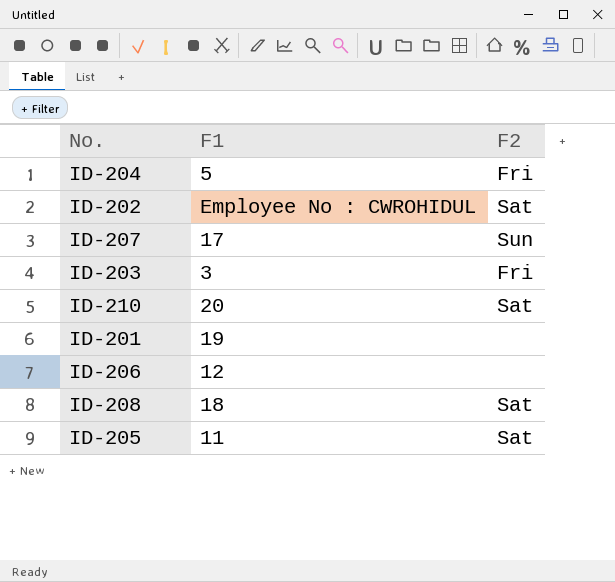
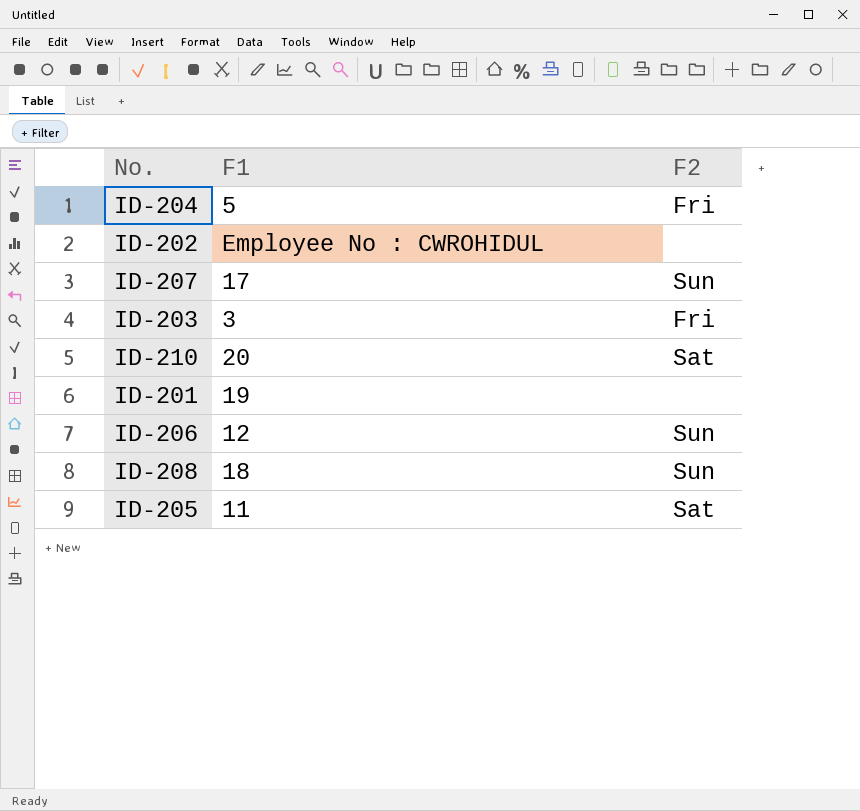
ID-202 | F2: Sat -> none
ID-206 | F2: none -> Sun
ID-208 | F2: Sat -> Sun

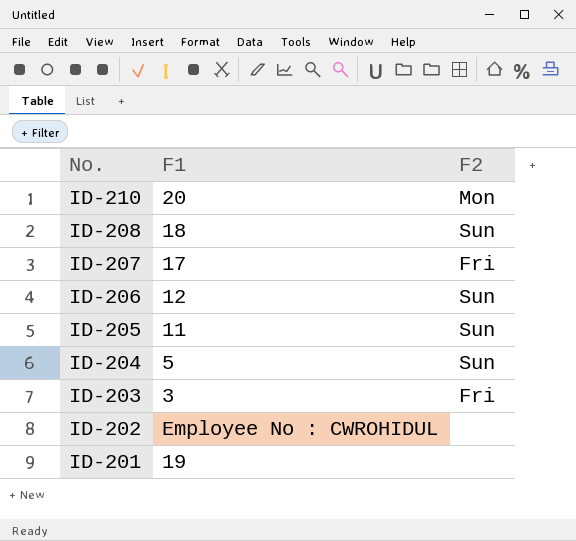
row order: none -> No. descending
ID-210 | F2: Sat -> Mon
ID-207 | F2: Sun -> Fri
ID-205 | F2: Sat -> Sun
ID-204 | F2: Fri -> Sun

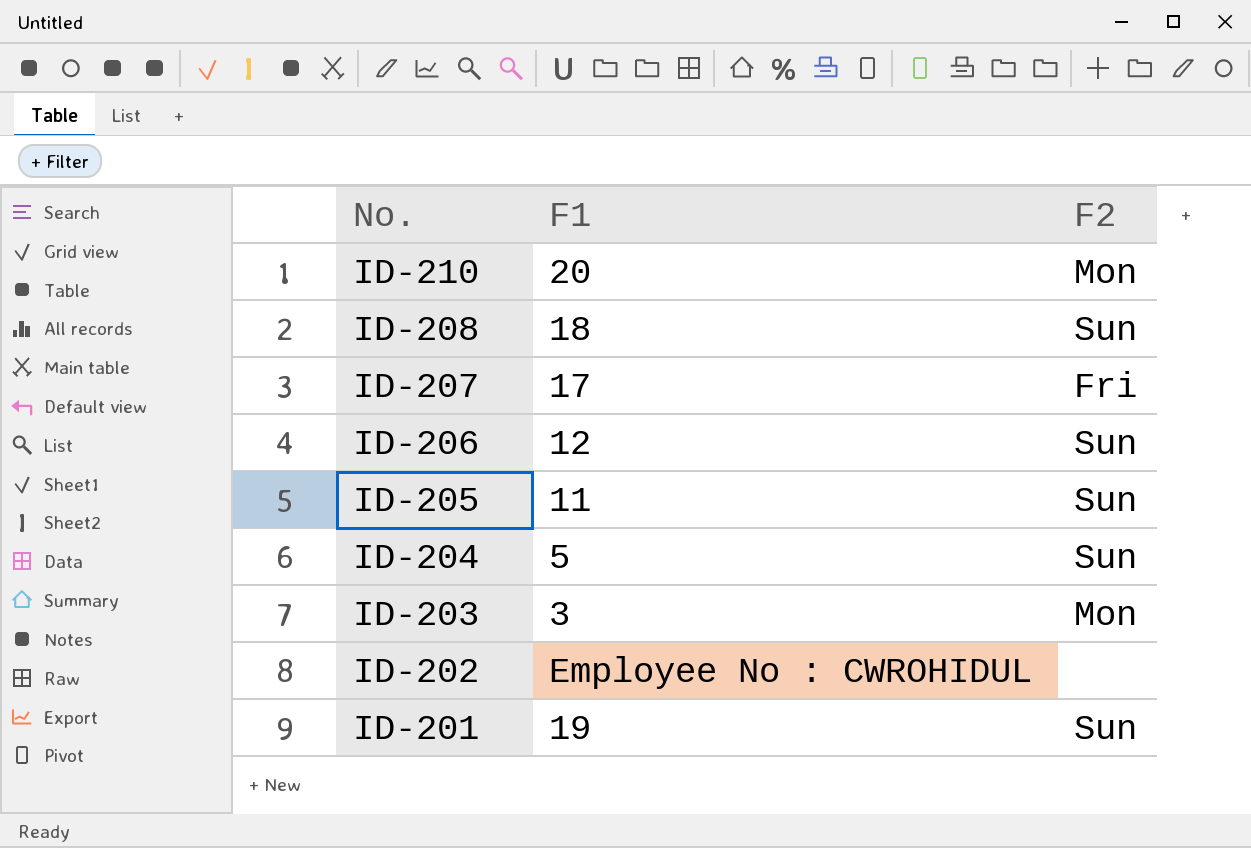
ID-203 | F2: Fri -> Mon
ID-201 | F2: none -> Sun

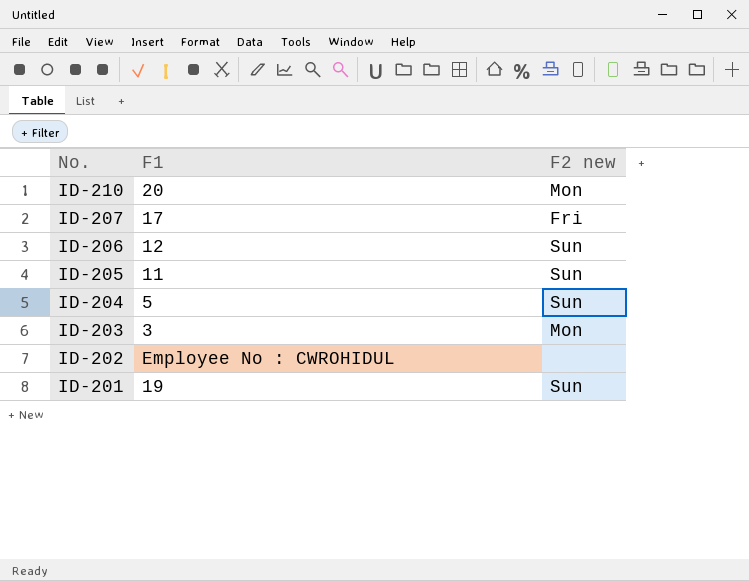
column name: F2 -> F2 new
row ID-208: 18 | Sun -> none

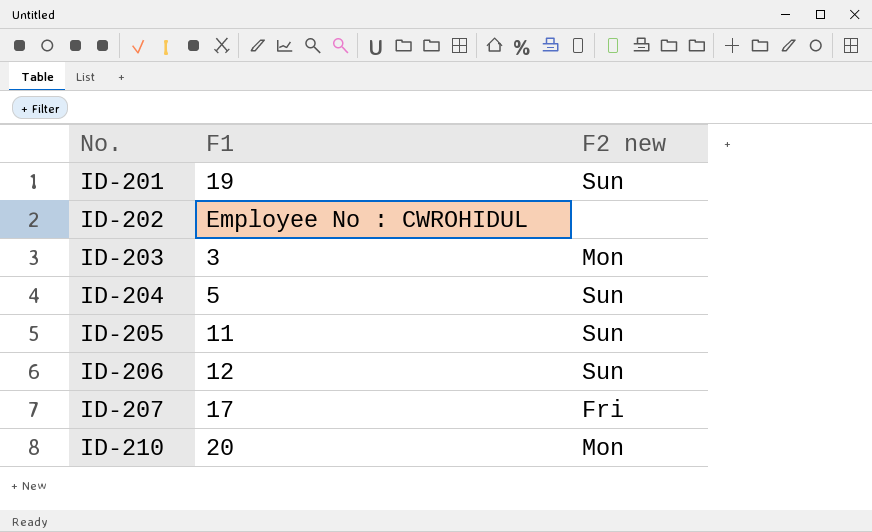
row order: No. descending -> No. ascending

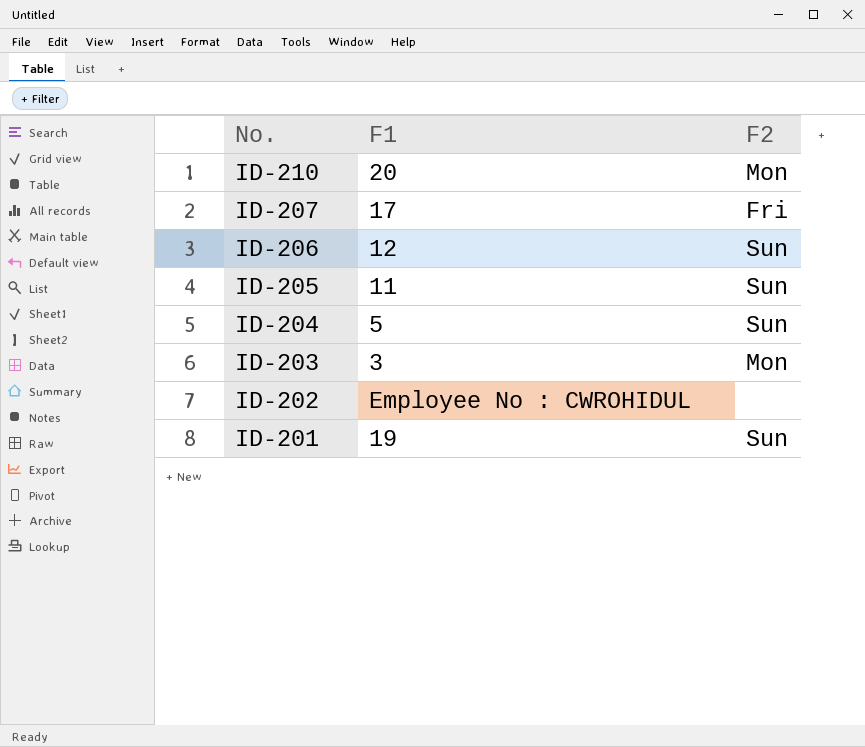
row order: No. ascending -> No. descending
column name: F2 new -> F2

